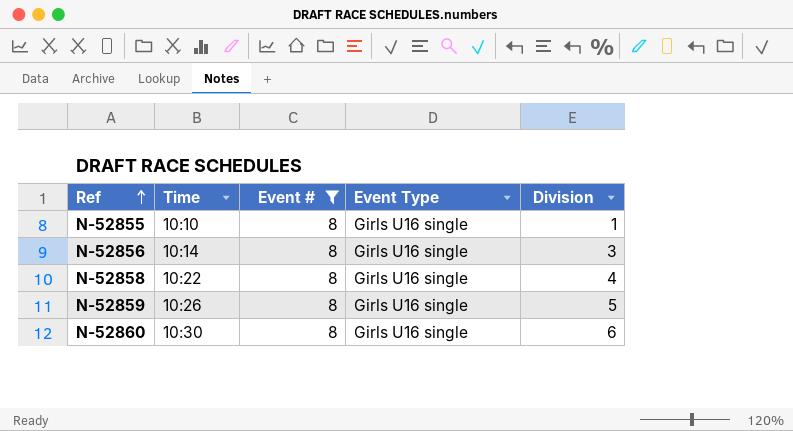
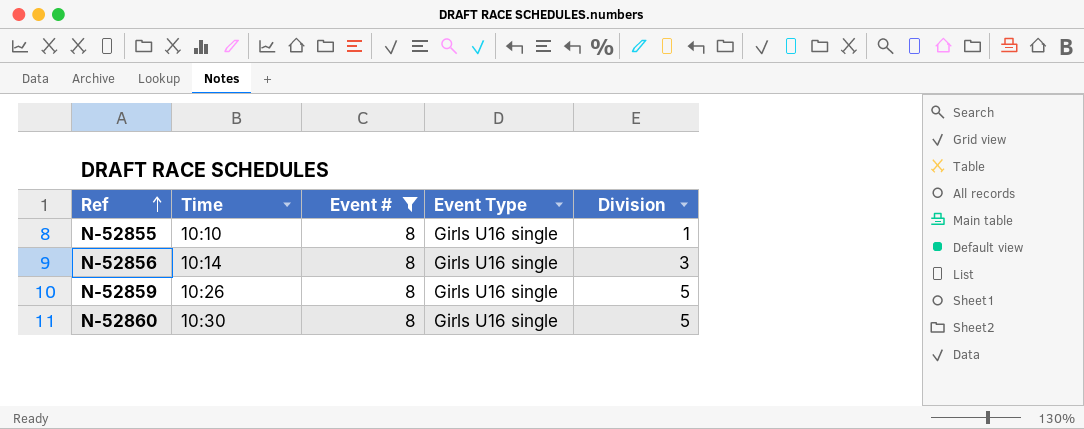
row N-52858: 10:22 | 8 | Girls U16 single | 4 -> none
N-52860 | Division: 6 -> 5

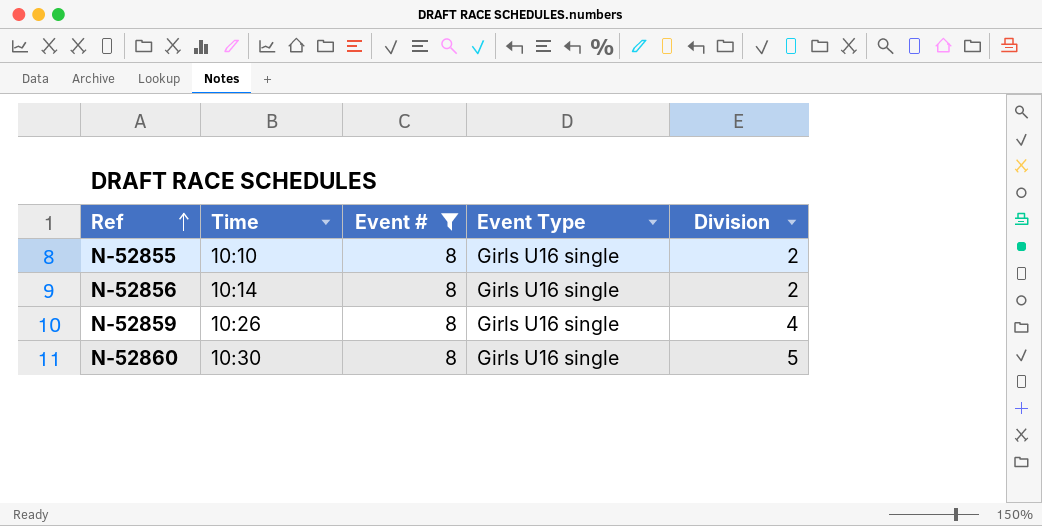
N-52855 | Division: 1 -> 2
N-52856 | Division: 3 -> 2
N-52859 | Division: 5 -> 4

